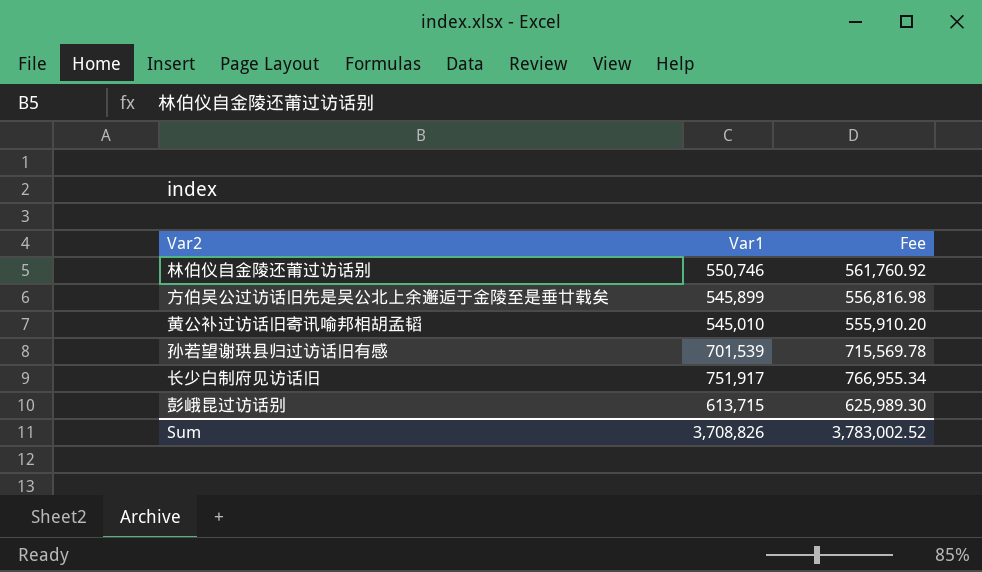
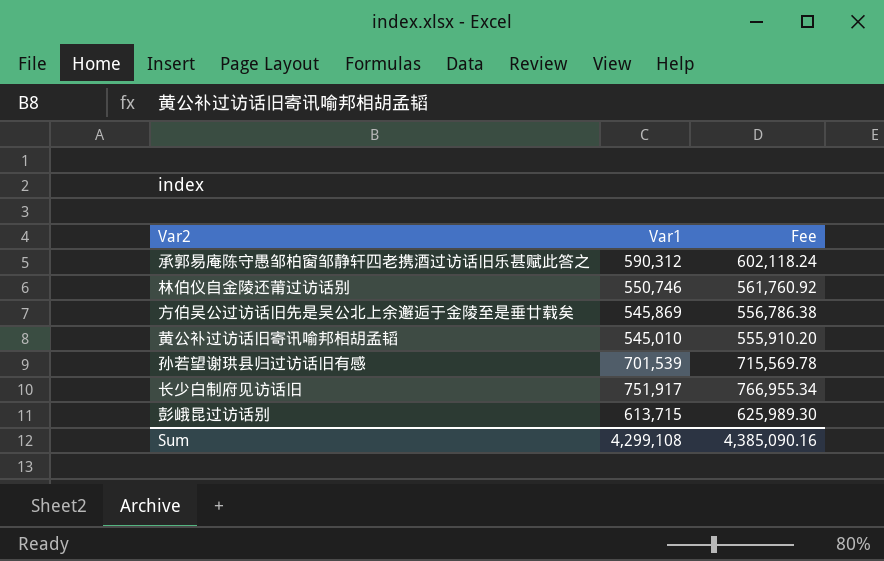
row 承郭易庵陈守愚邹柏窗邹静轩四老携酒过访话旧乐甚赋此答之: none -> 590,312 | 602,118.24
方伯吴公过访话旧先是吴公北上余邂逅于金陵至是垂廿载矣 | Var1: 545,899 -> 545,869
方伯吴公过访话旧先是吴公北上余邂逅于金陵至是垂廿载矣 | Fee: 556,816.98 -> 556,786.38
Sum | Var1: 3,708,826 -> 4,299,108
Sum | Fee: 3,783,002.52 -> 4,385,090.16

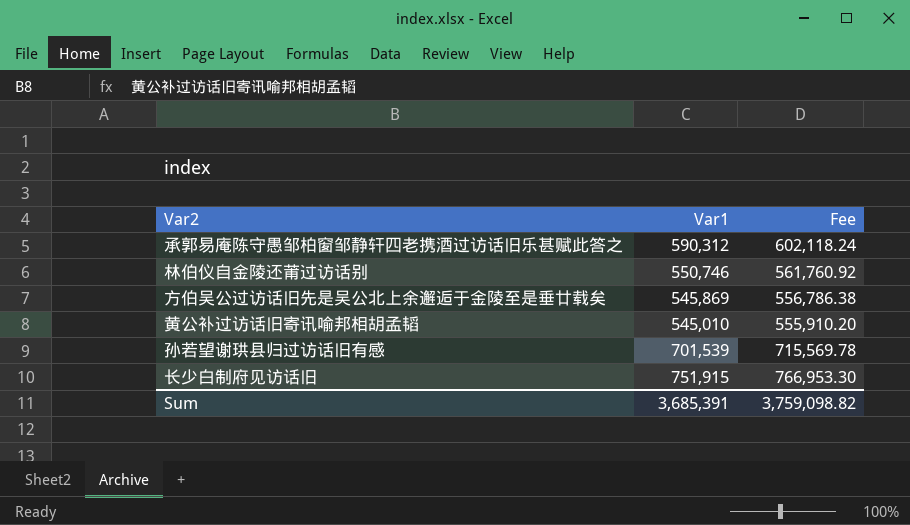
row 彭峨昆过访话别: 613,715 | 625,989.30 -> none
长少白制府见访话旧 | Var1: 751,917 -> 751,915
长少白制府见访话旧 | Fee: 766,955.34 -> 766,953.30
Sum | Var1: 4,299,108 -> 3,685,391
Sum | Fee: 4,385,090.16 -> 3,759,098.82

